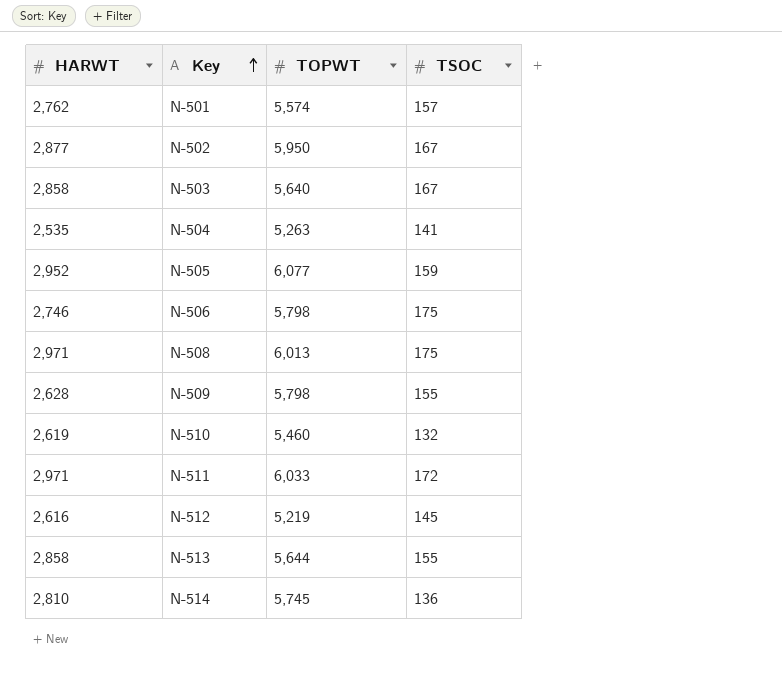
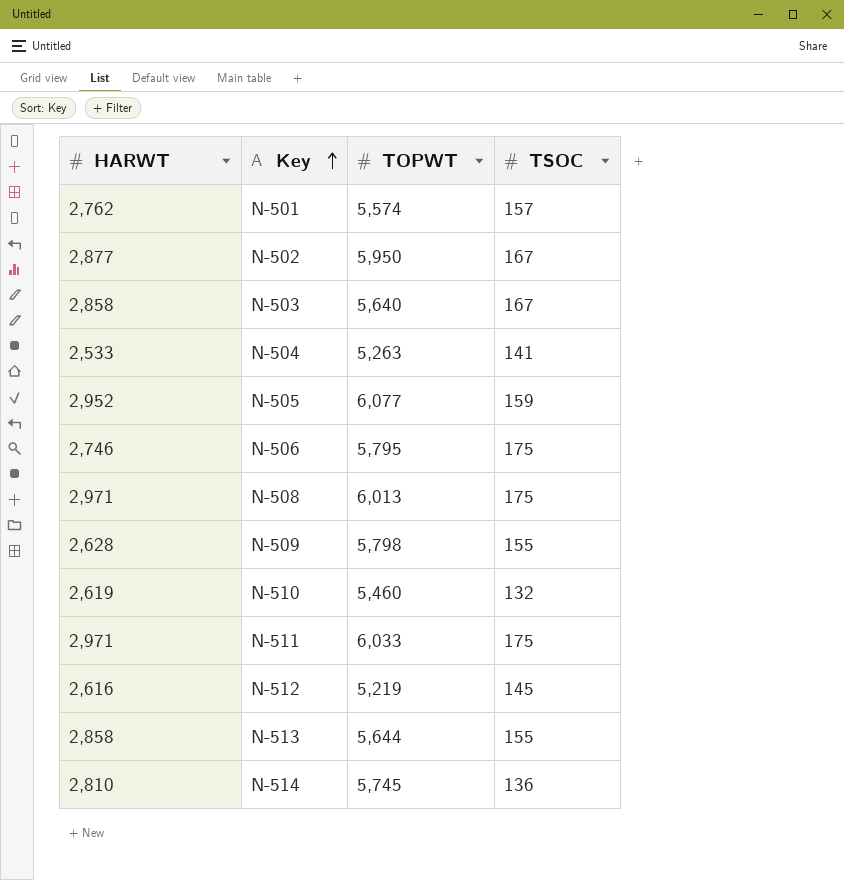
N-504 | HARWT: 2,535 -> 2,533
N-506 | TOPWT: 5,798 -> 5,795
N-511 | TSOC: 172 -> 175

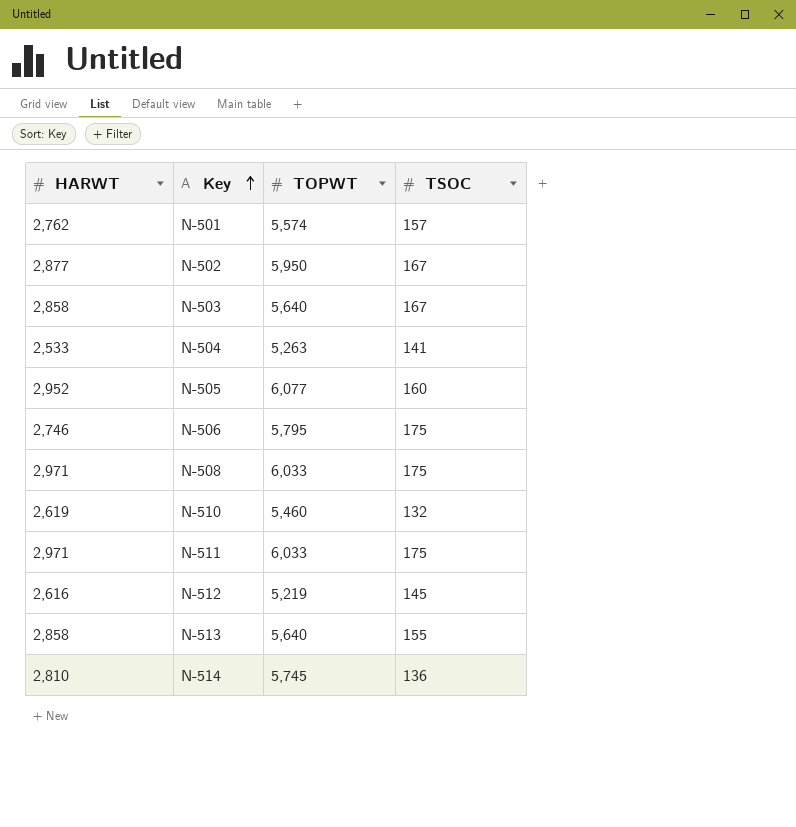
row N-509: 2,628 | 5,798 | 155 -> none
N-505 | TSOC: 159 -> 160
N-508 | TOPWT: 6,013 -> 6,033
N-513 | TOPWT: 5,644 -> 5,640

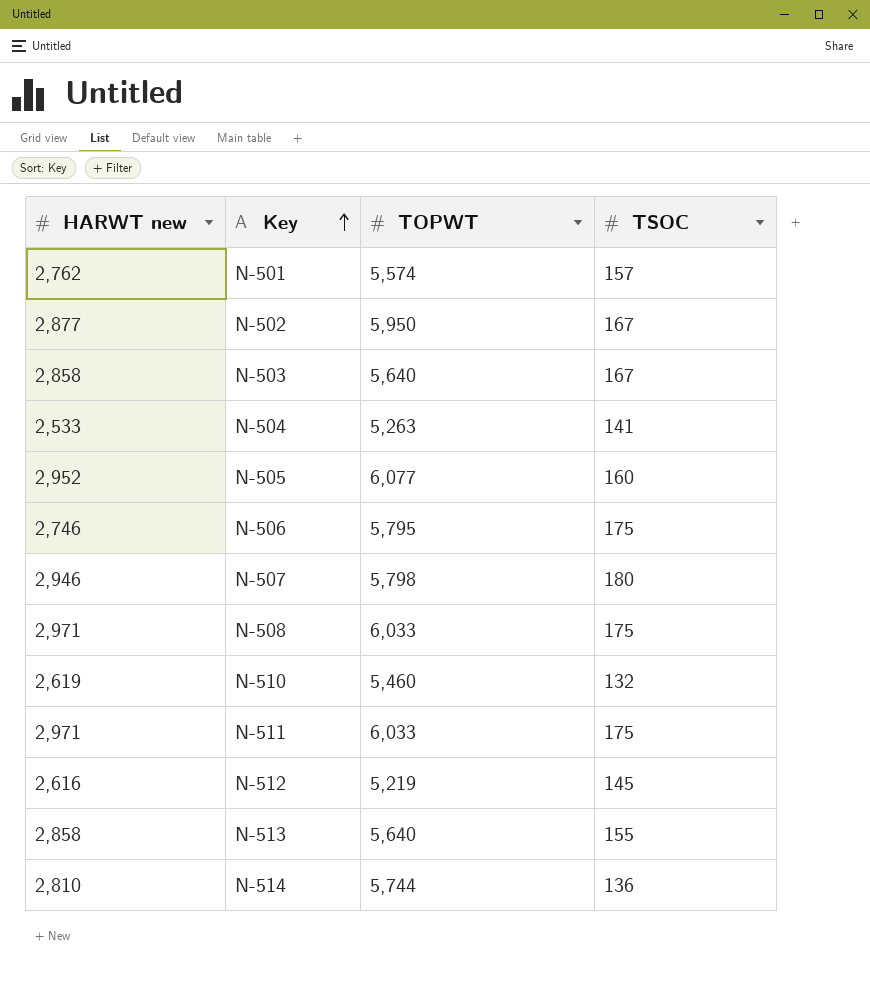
column name: HARWT -> HARWT new
row N-507: none -> 2,946 | 5,798 | 180
N-514 | TOPWT: 5,745 -> 5,744

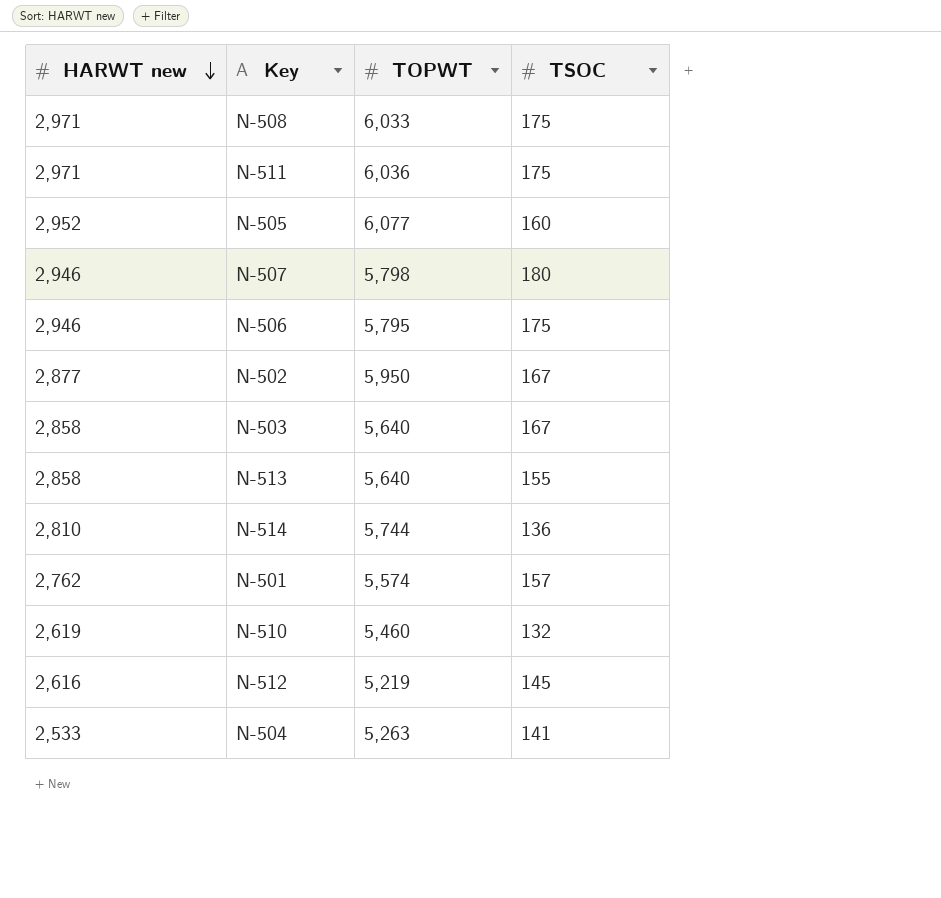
row order: Key ascending -> HARWT new descending
N-511 | TOPWT: 6,033 -> 6,036
N-506 | HARWT new: 2,746 -> 2,946

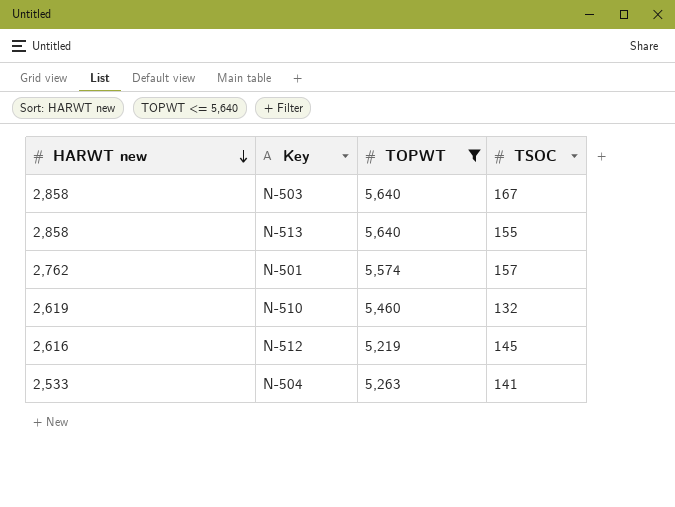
filter: none -> TOPWT <= 5,640

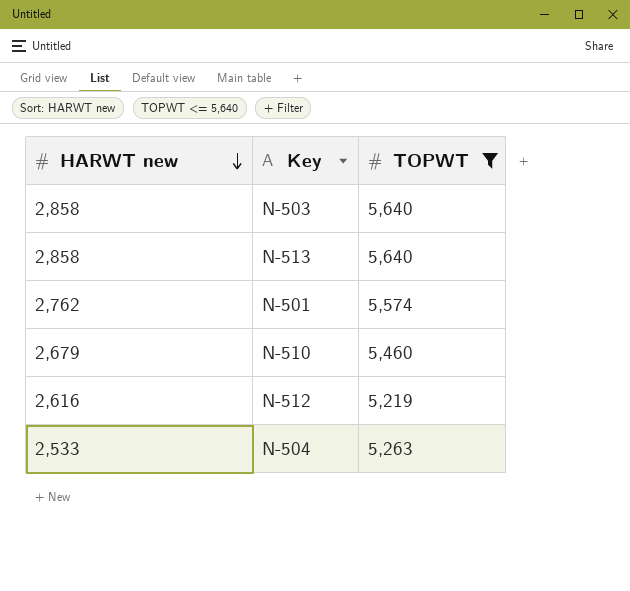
column TSOC | position: 4 -> none
N-510 | HARWT new: 2,619 -> 2,679

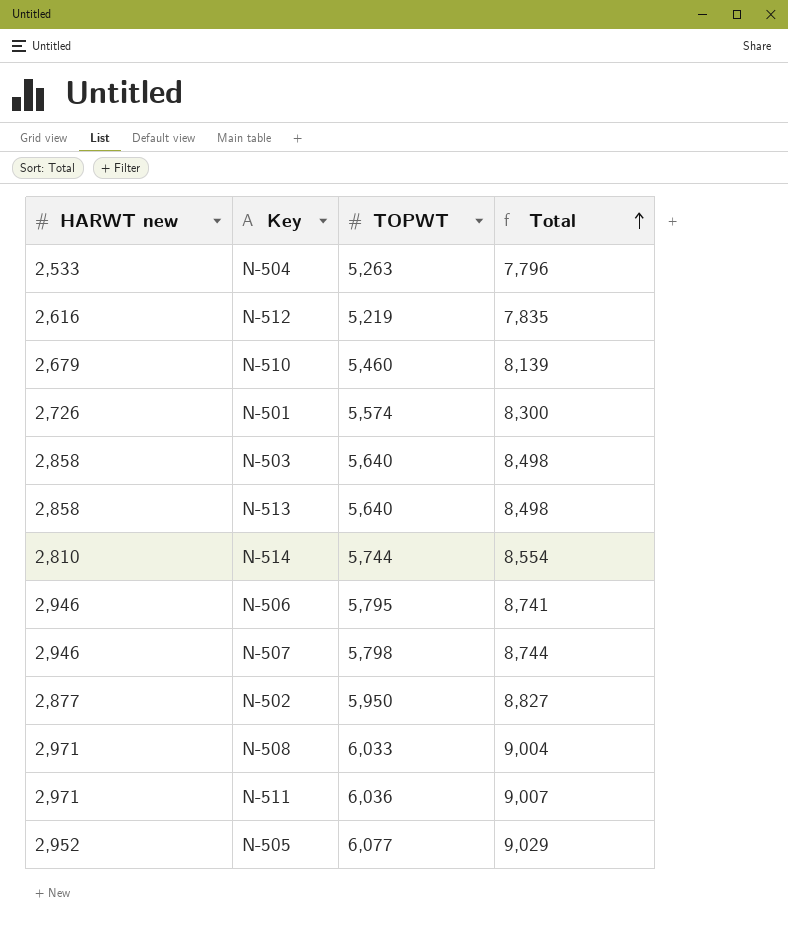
filter: TOPWT <= 5,640 -> none
row order: HARWT new descending -> Total ascending
column Total | formula: none -> [HARWT new] + [TOPWT]
N-501 | HARWT new: 2,762 -> 2,726

